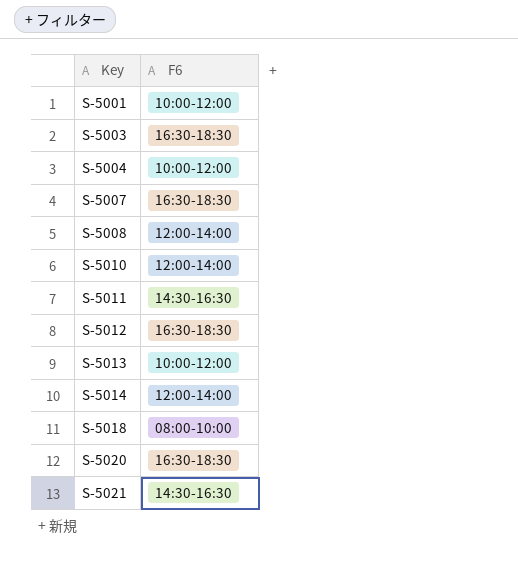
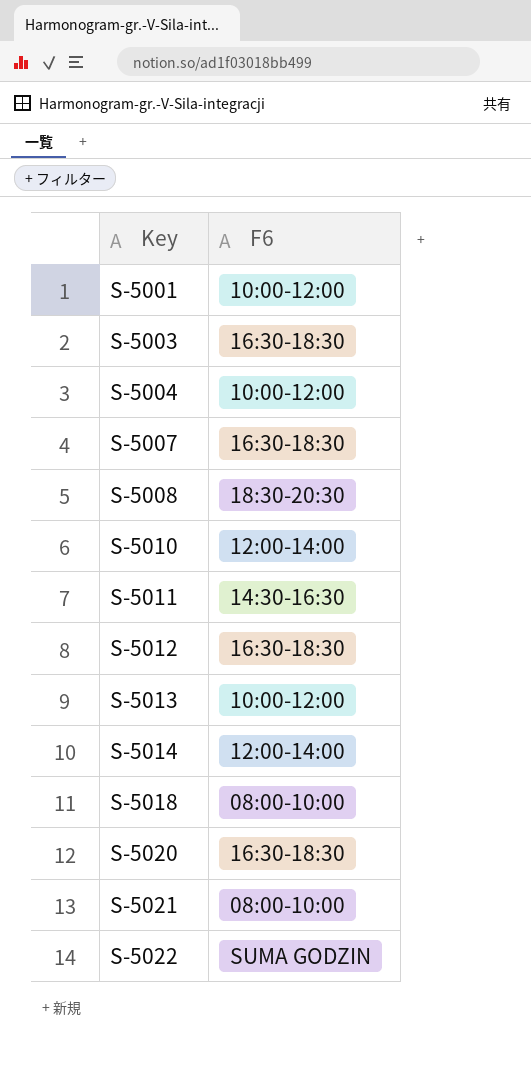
S-5008 | F6: 12:00-14:00 -> 18:30-20:30
S-5021 | F6: 14:30-16:30 -> 08:00-10:00
row S-5022: none -> SUMA GODZIN

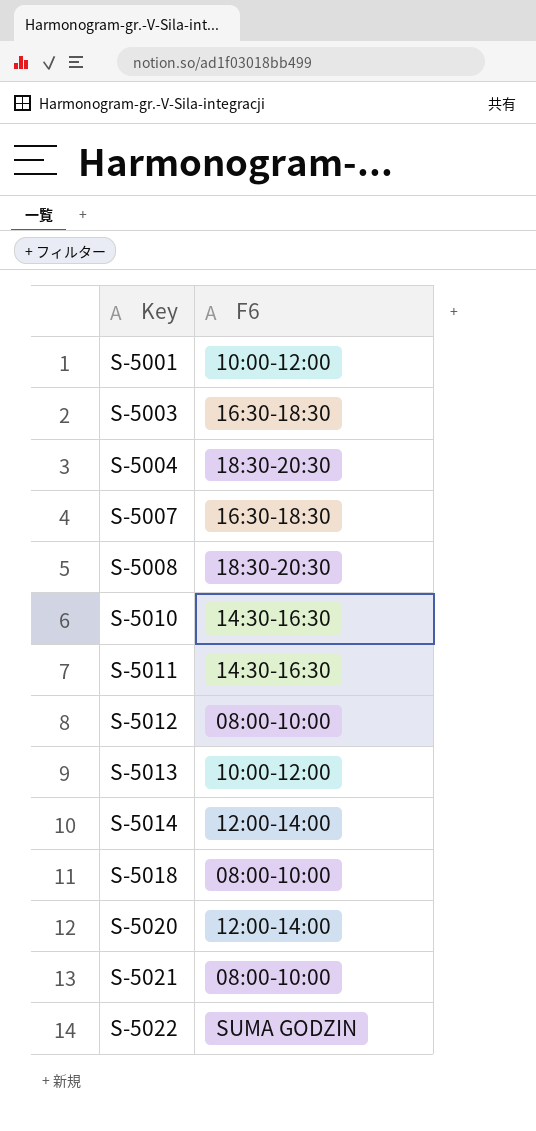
S-5004 | F6: 10:00-12:00 -> 18:30-20:30
S-5010 | F6: 12:00-14:00 -> 14:30-16:30
S-5012 | F6: 16:30-18:30 -> 08:00-10:00
S-5020 | F6: 16:30-18:30 -> 12:00-14:00

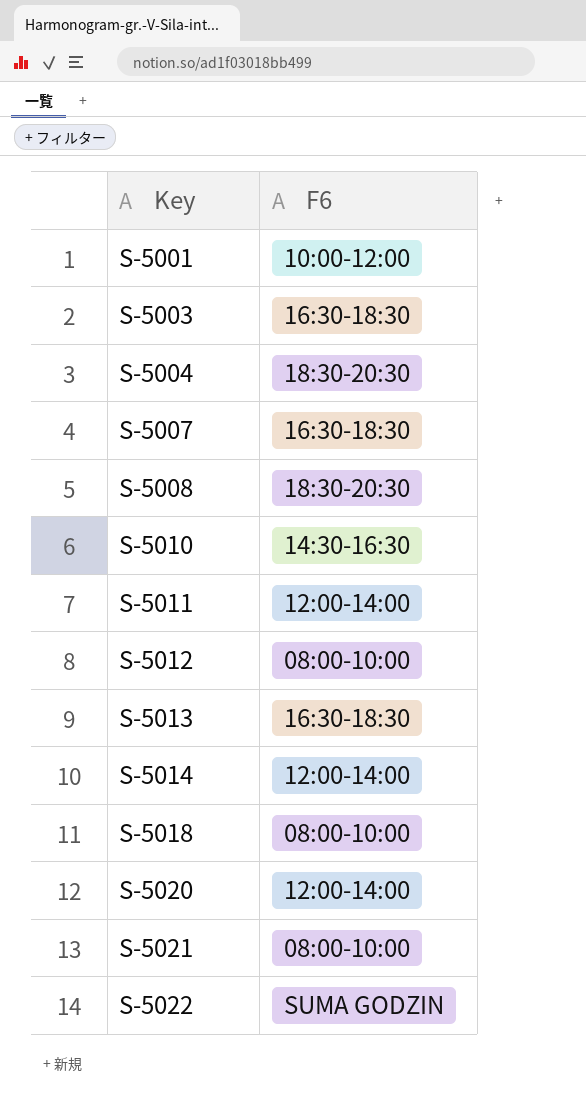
S-5011 | F6: 14:30-16:30 -> 12:00-14:00
S-5013 | F6: 10:00-12:00 -> 16:30-18:30

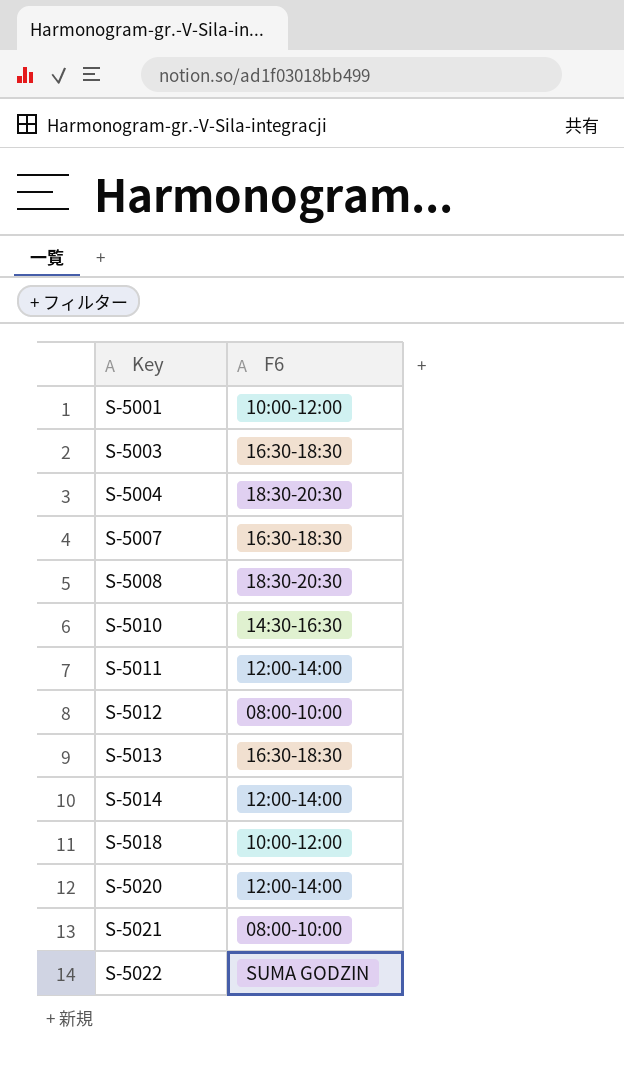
S-5018 | F6: 08:00-10:00 -> 10:00-12:00

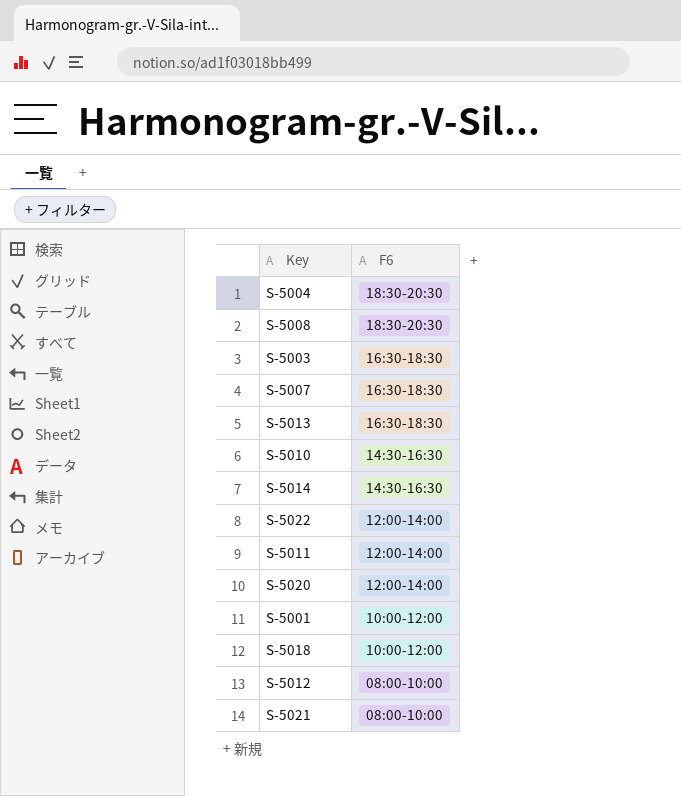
row order: Key ascending -> F6 descending
S-5014 | F6: 12:00-14:00 -> 14:30-16:30
S-5022 | F6: SUMA GODZIN -> 12:00-14:00

